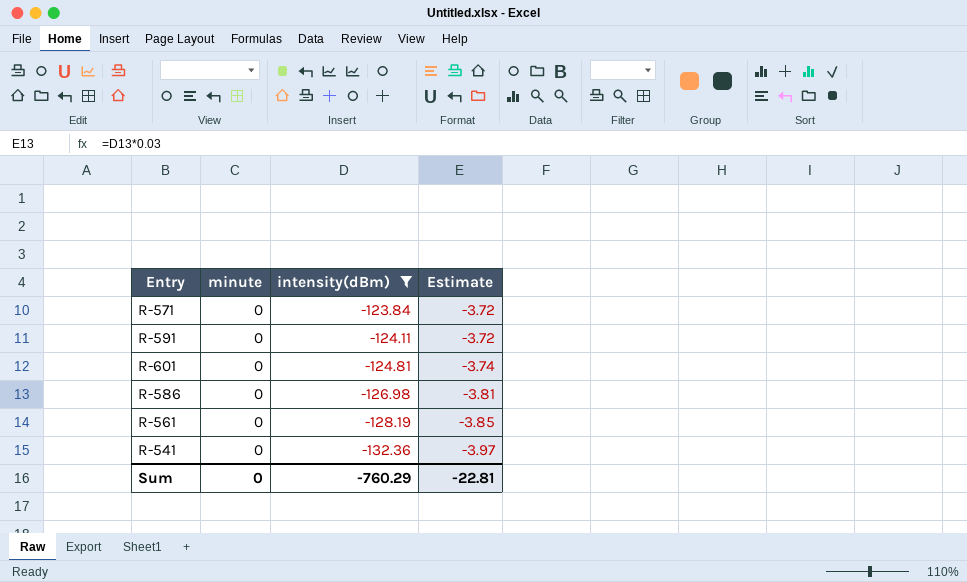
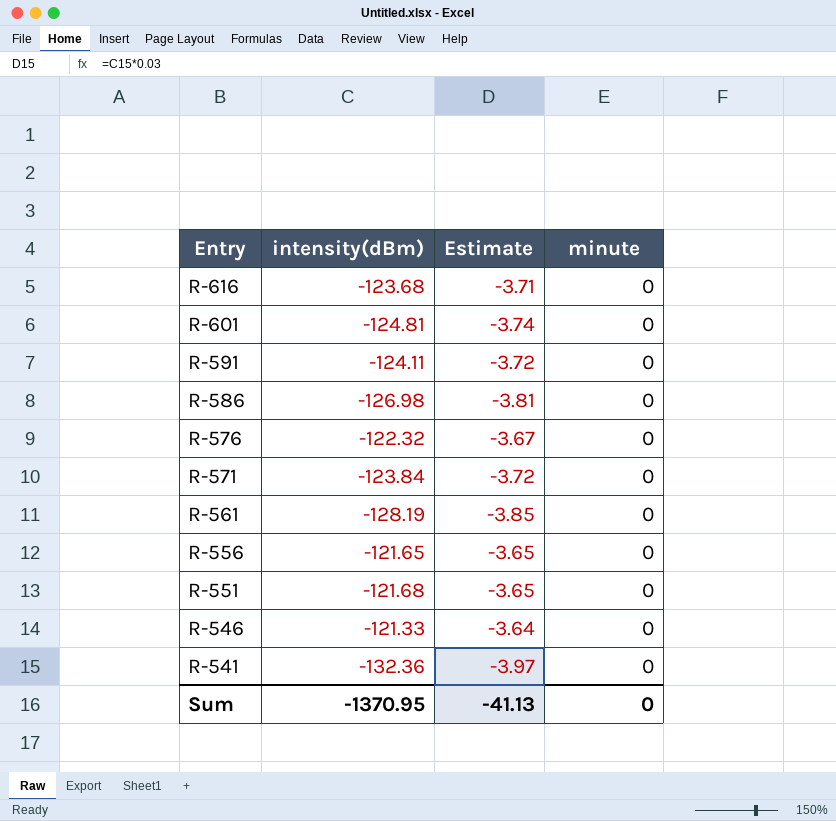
filter: intensity(dBm) <= -123.84 -> none
row order: intensity(dBm) descending -> Entry descending
column minute | position: 2 -> 4
Sum | intensity(dBm): -760.29 -> -1370.95
Sum | Estimate: -22.81 -> -41.13

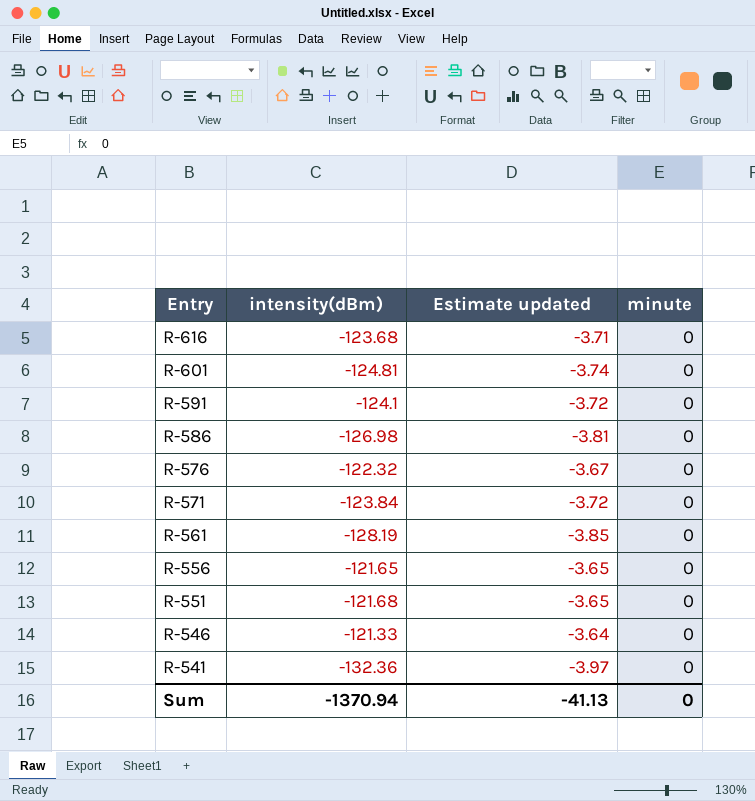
column name: Estimate -> Estimate updated
R-591 | intensity(dBm): -124.11 -> -124.1
Sum | intensity(dBm): -1370.95 -> -1370.94

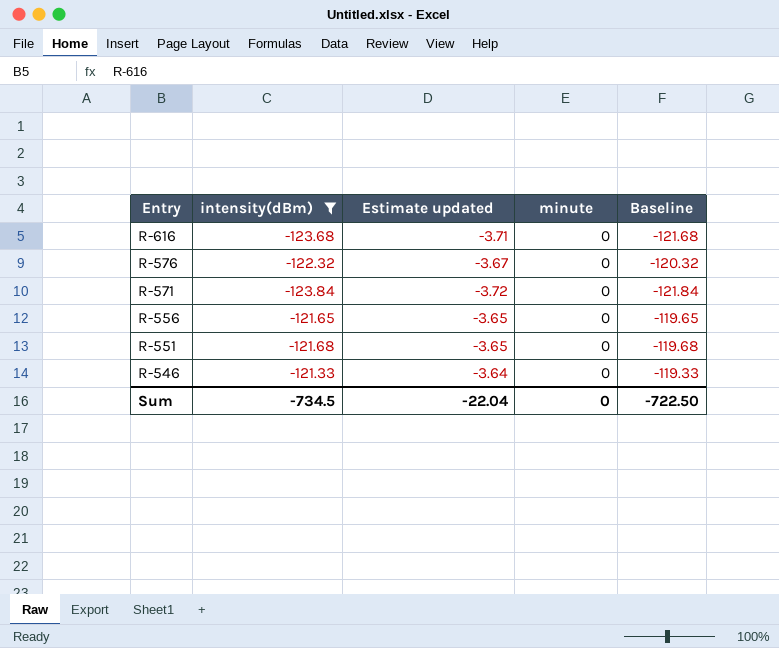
filter: none -> intensity(dBm) >= -123.84
column Baseline | formula: none -> [intensity(dBm)] + 2
Sum | intensity(dBm): -1370.94 -> -734.5
Sum | Estimate updated: -41.13 -> -22.04

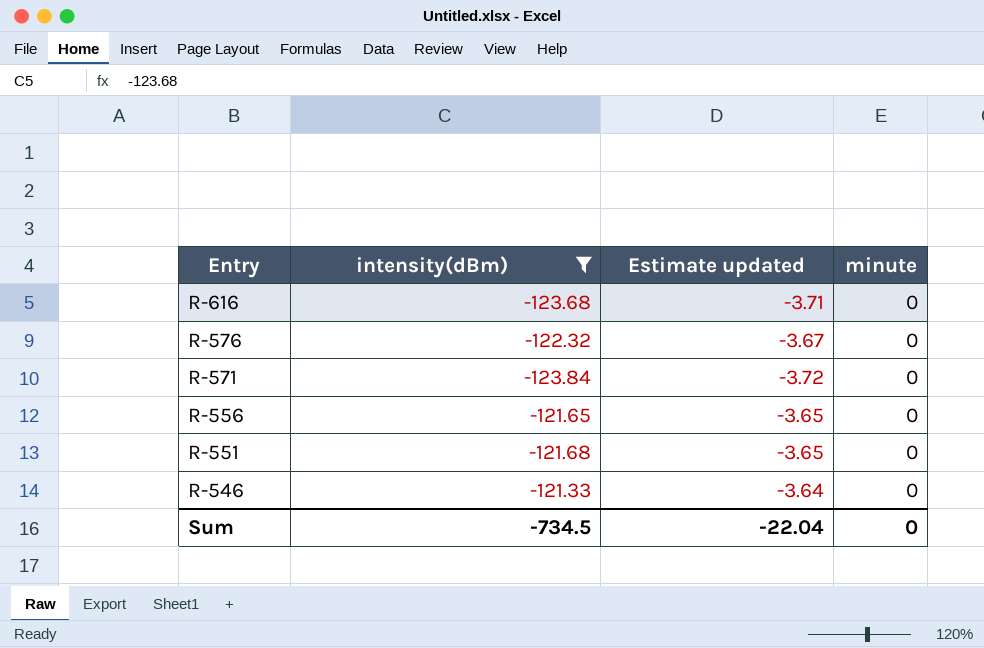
column Baseline | formula: [intensity(dBm)] + 2 -> none

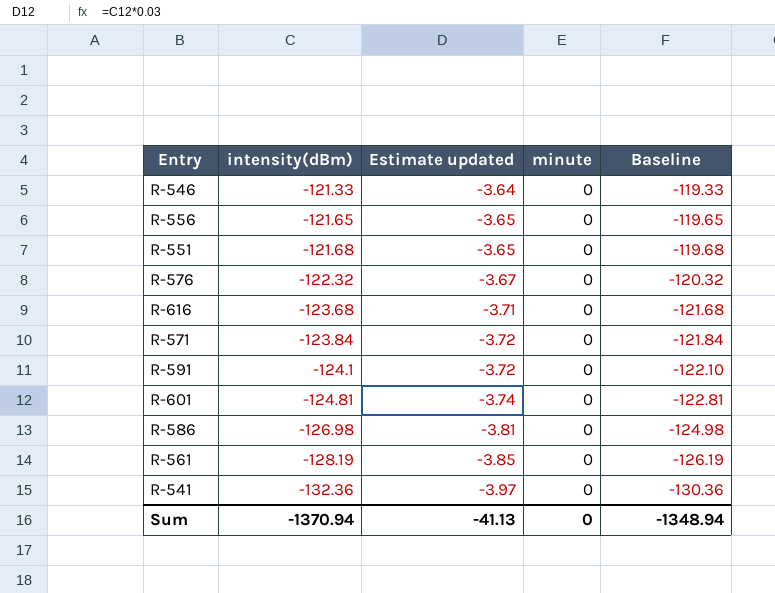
filter: intensity(dBm) >= -123.84 -> none
row order: Entry descending -> intensity(dBm) descending
column Baseline | formula: none -> [intensity(dBm)] + 2
Sum | intensity(dBm): -734.5 -> -1370.94
Sum | Estimate updated: -22.04 -> -41.13

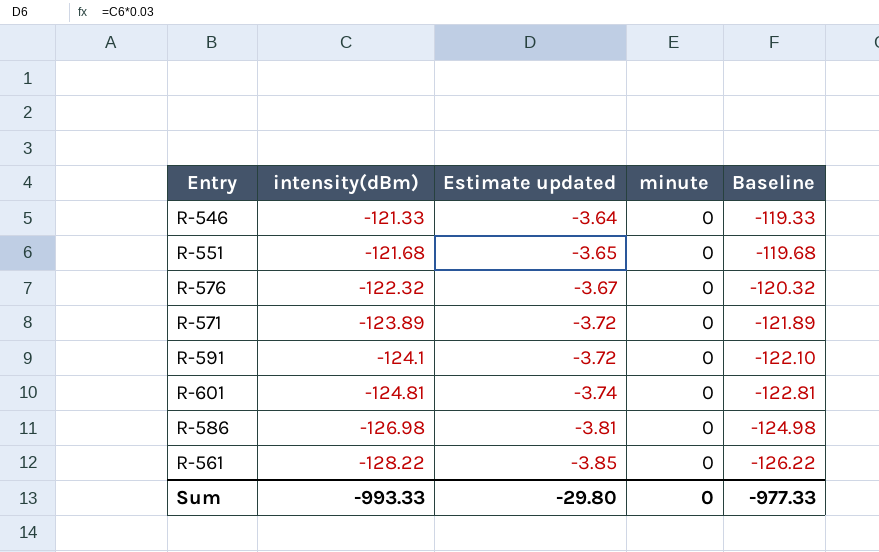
row R-556: -121.65 | -3.65 | 0 | -119.65 -> none
row R-616: -123.68 | -3.71 | 0 | -121.68 -> none
row R-541: -132.36 | -3.97 | 0 | -130.36 -> none
R-571 | intensity(dBm): -123.84 -> -123.89
R-571 | Baseline: -121.84 -> -121.89
R-561 | intensity(dBm): -128.19 -> -128.22
R-561 | Baseline: -126.19 -> -126.22
Sum | intensity(dBm): -1370.94 -> -993.33
Sum | Estimate updated: -41.13 -> -29.80
Sum | Baseline: -1348.94 -> -977.33

